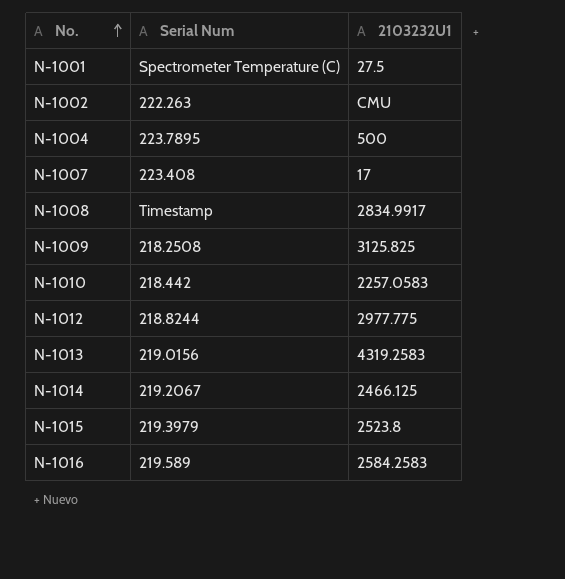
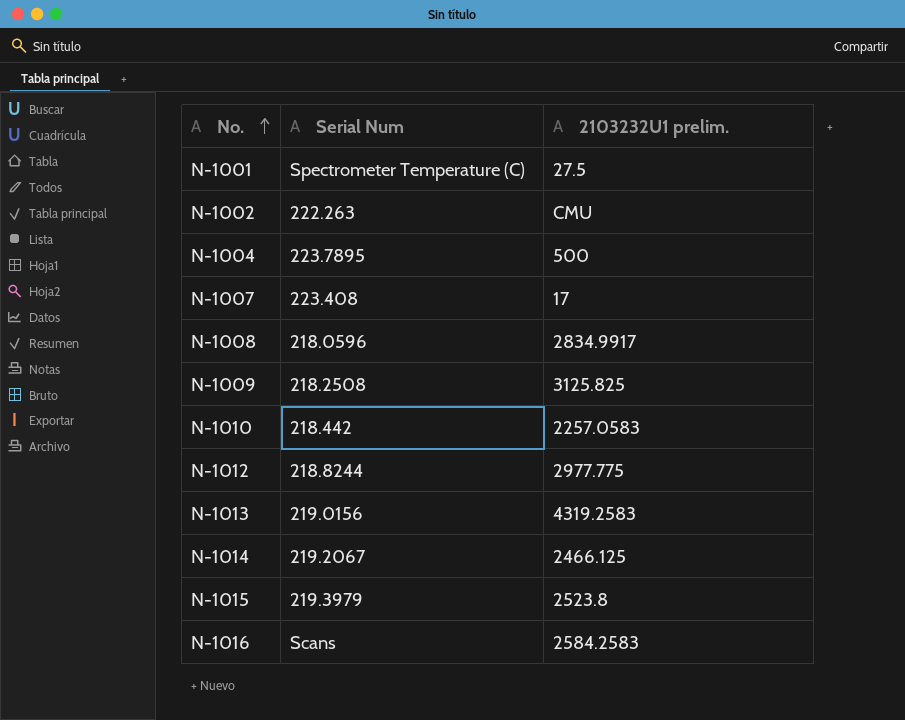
column name: 2103232U1 -> 2103232U1 prelim.
N-1008 | Serial Num: Timestamp -> 218.0596
N-1016 | Serial Num: 219.589 -> Scans

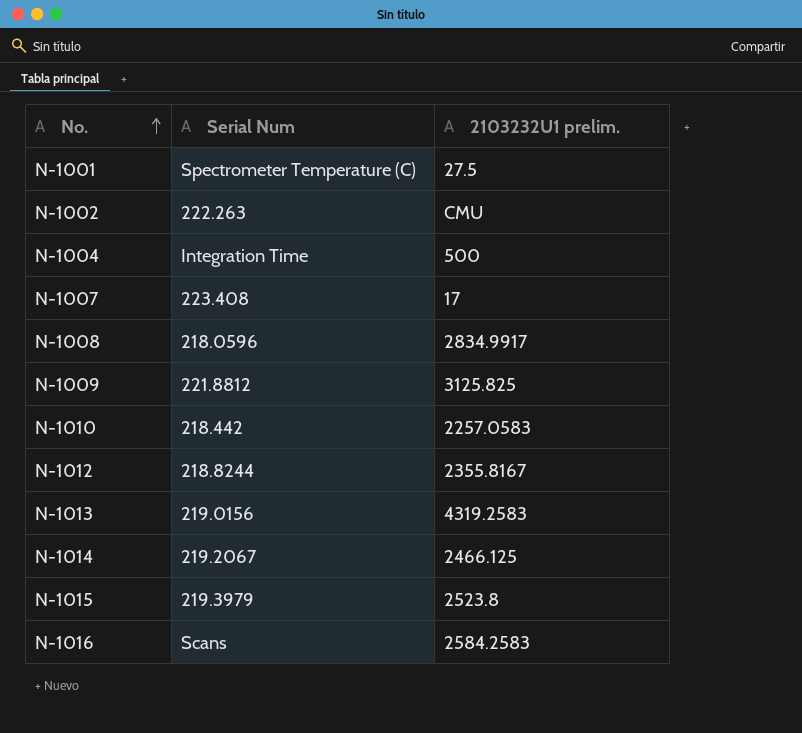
N-1004 | Serial Num: 223.7895 -> Integration Time
N-1009 | Serial Num: 218.2508 -> 221.8812
N-1012 | 2103232U1 prelim.: 2977.775 -> 2355.8167

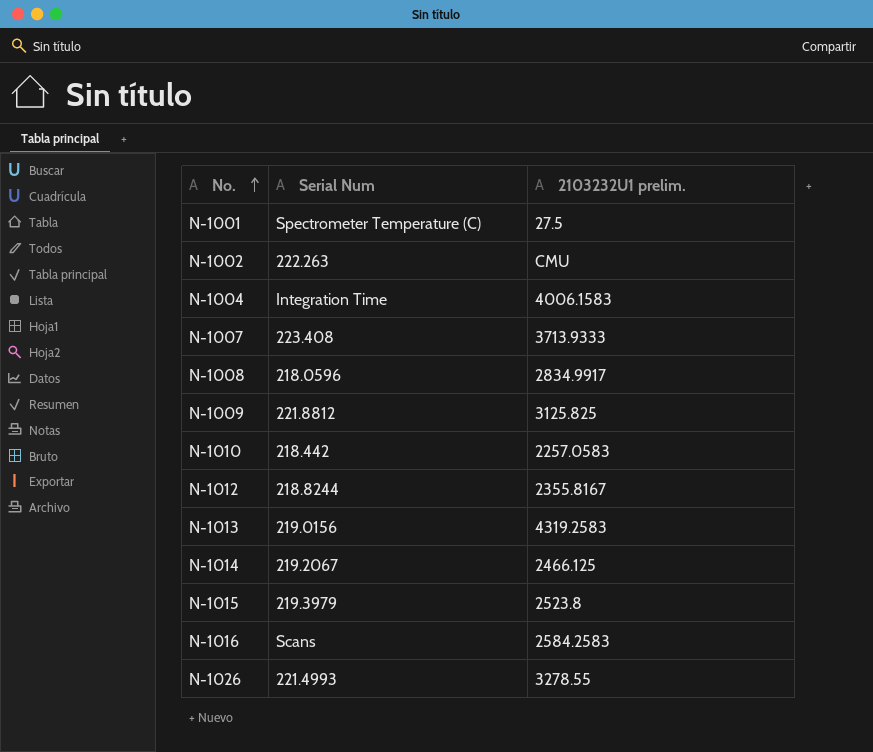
N-1004 | 2103232U1 prelim.: 500 -> 4006.1583
N-1007 | 2103232U1 prelim.: 17 -> 3713.9333
row N-1026: none -> 221.4993 | 3278.55

